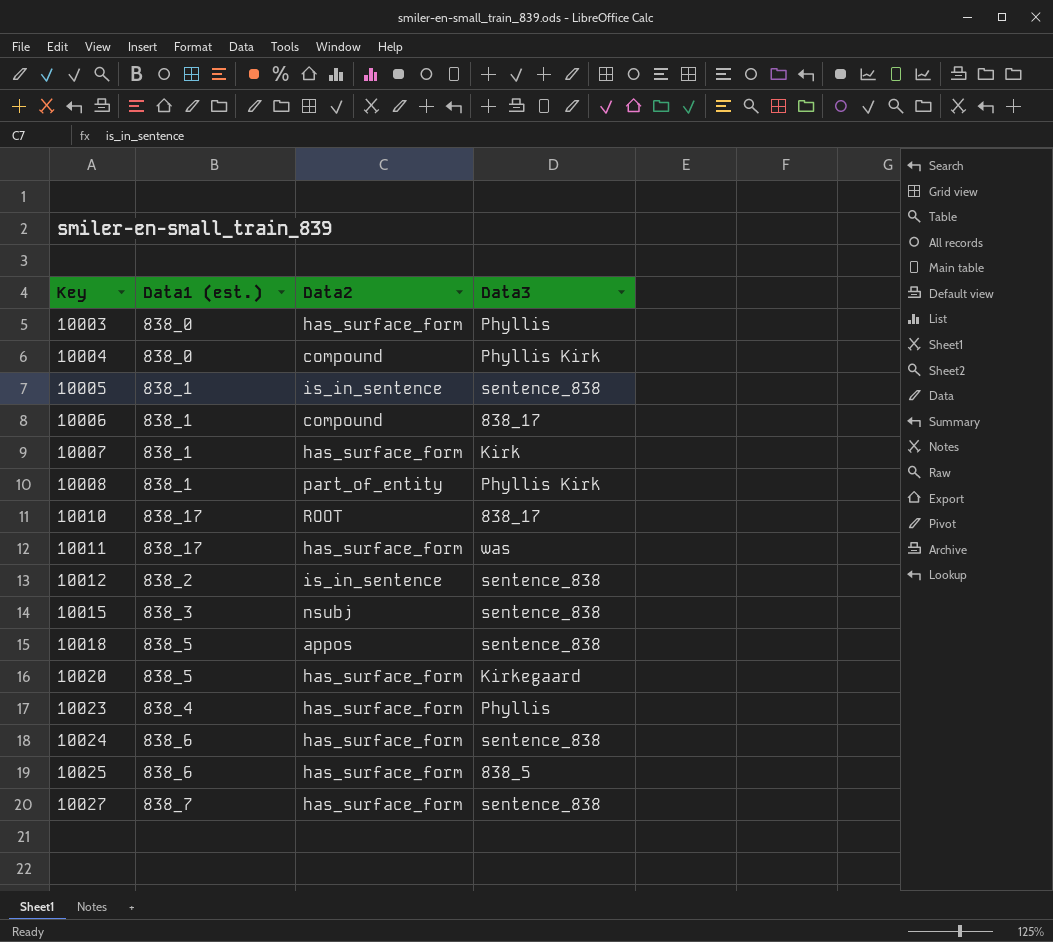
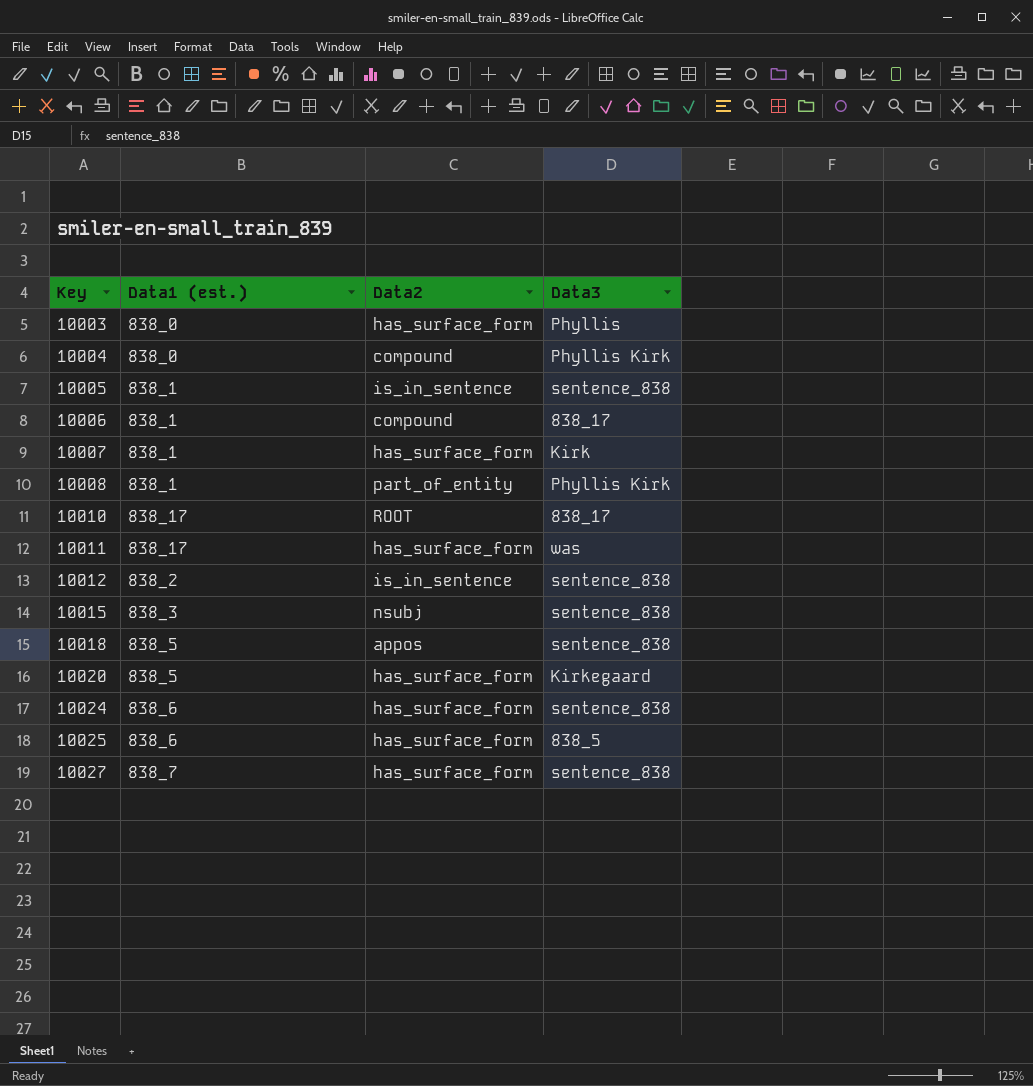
row 10023: 838_4 | has_surface_form | Phyllis -> none

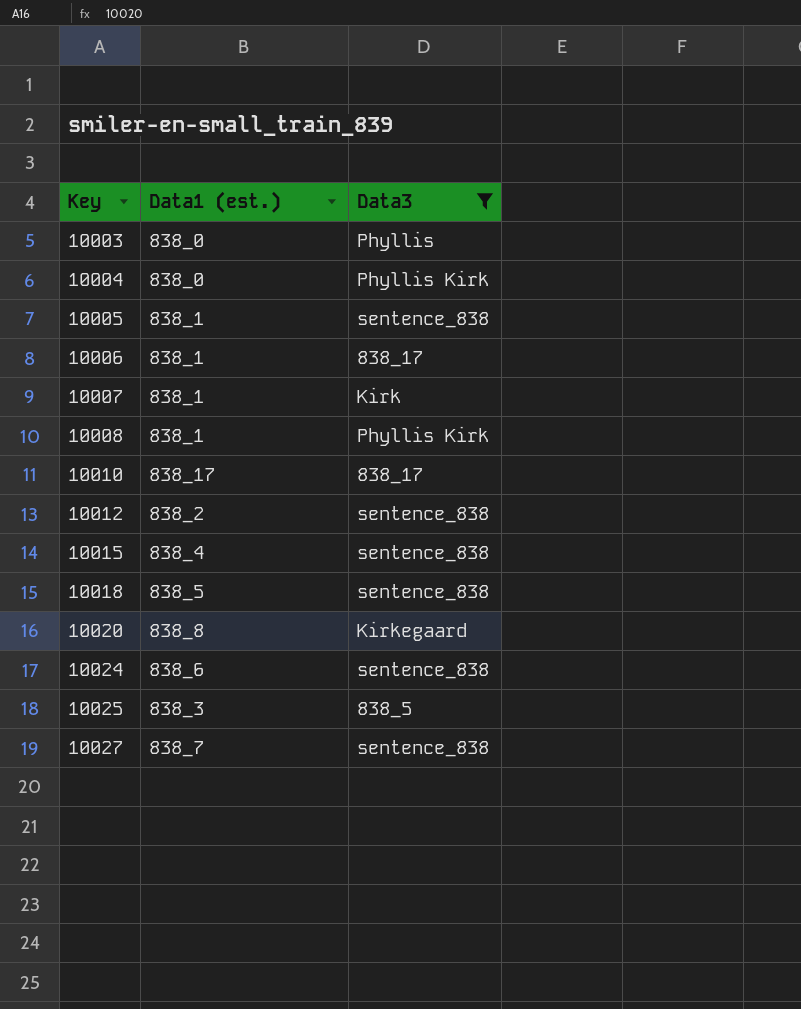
filter: none -> Data3 != was
column Data2 | position: 3 -> none
10015 | Data1 (est.): 838_3 -> 838_4
10020 | Data1 (est.): 838_5 -> 838_8
10025 | Data1 (est.): 838_6 -> 838_3

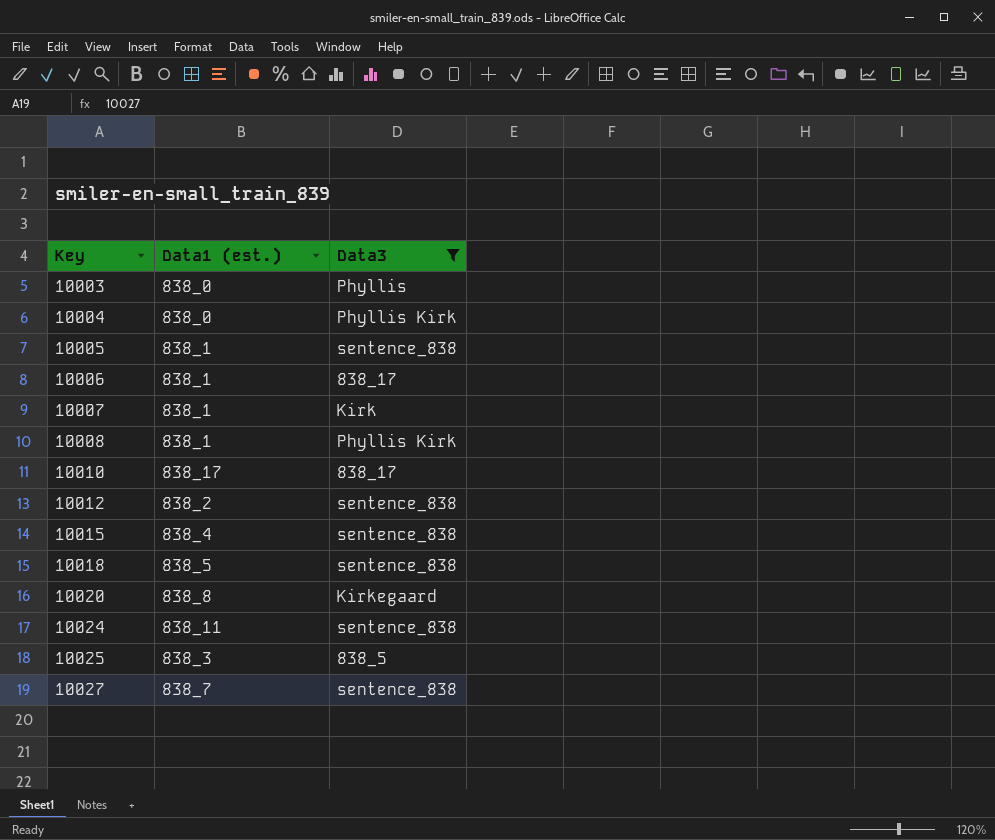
10024 | Data1 (est.): 838_6 -> 838_11

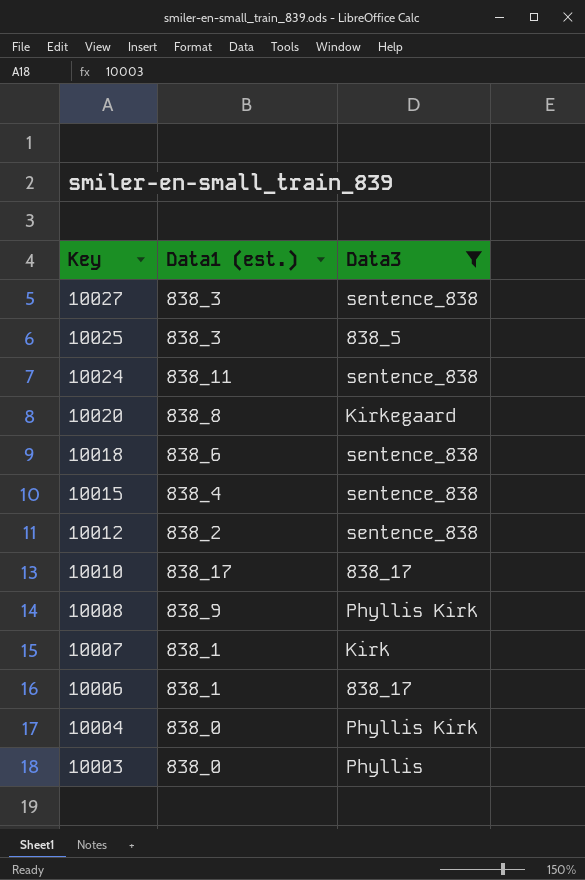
row order: Key ascending -> Key descending
row 10005: 838_1 | sentence_838 -> none
10027 | Data1 (est.): 838_7 -> 838_3
10018 | Data1 (est.): 838_5 -> 838_6
10008 | Data1 (est.): 838_1 -> 838_9

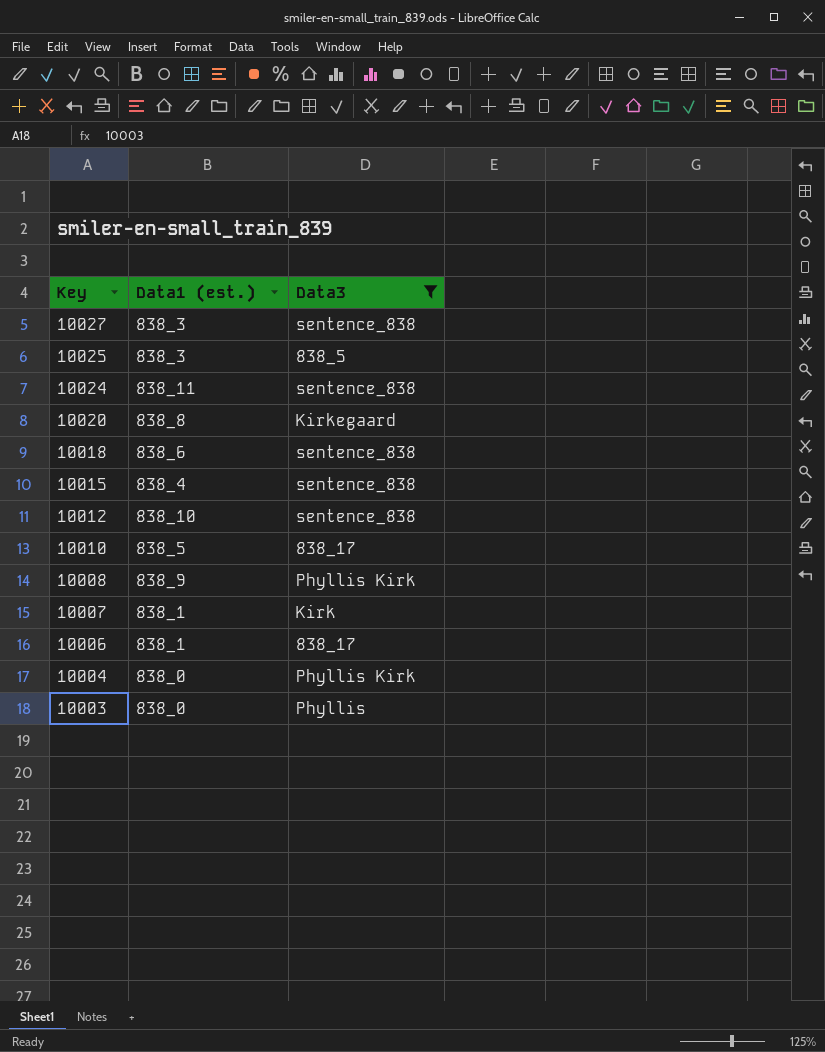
10012 | Data1 (est.): 838_2 -> 838_10
10010 | Data1 (est.): 838_17 -> 838_5

